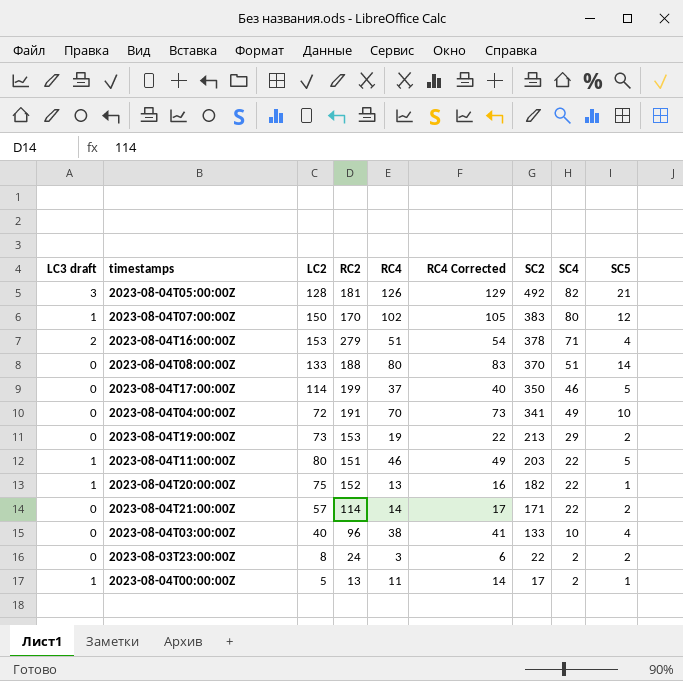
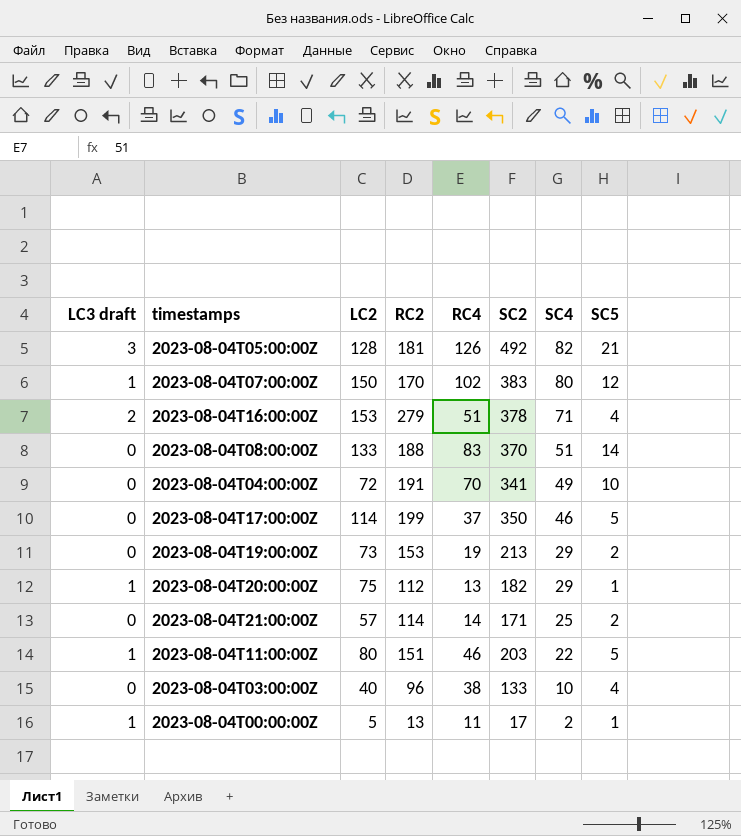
row order: SC2 descending -> SC4 descending
column RC4 Corrected | formula: [RC4] + 3 -> none
row 2023-08-03T23:00:00Z: 0 | 8 | 24 | 3 | 6 | 22 | 2 | 2 -> none
2023-08-04T08:00:00Z | RC4: 80 -> 83
2023-08-04T20:00:00Z | RC2: 152 -> 112
2023-08-04T20:00:00Z | SC4: 22 -> 29
2023-08-04T21:00:00Z | SC4: 22 -> 25

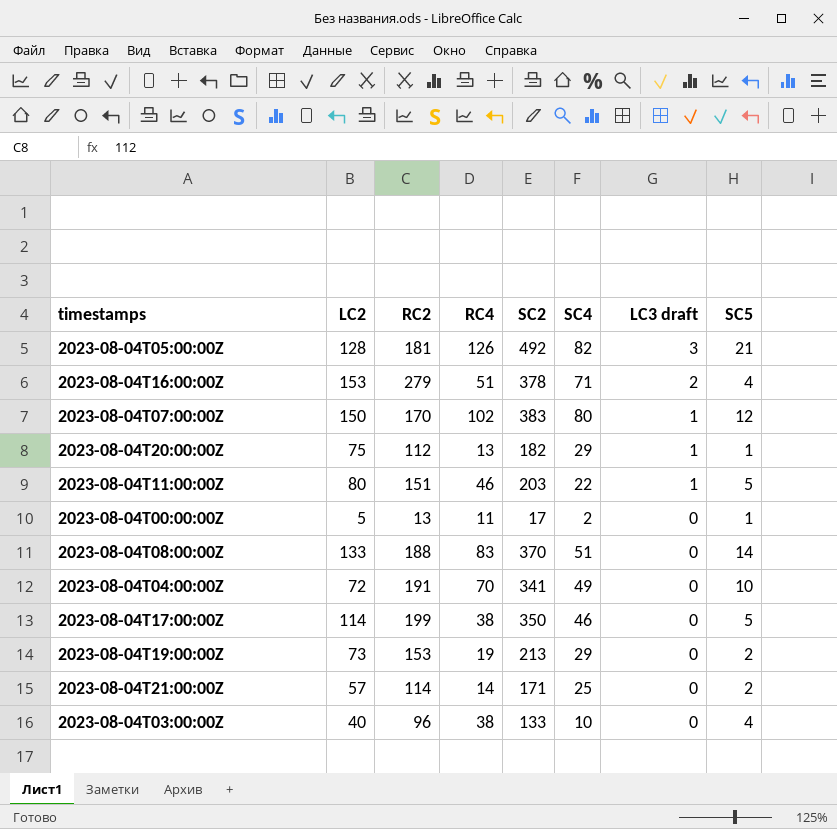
row order: SC4 descending -> LC3 draft descending
column LC3 draft | position: 1 -> 7
2023-08-04T00:00:00Z | LC3 draft: 1 -> 0
2023-08-04T17:00:00Z | RC4: 37 -> 38

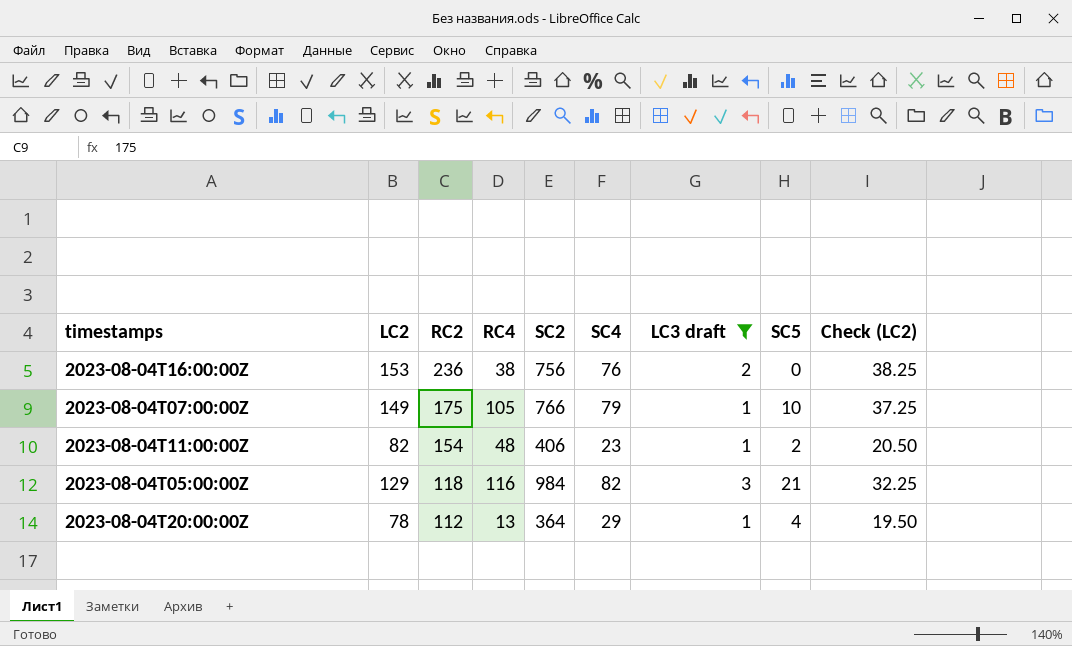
filter: none -> LC3 draft != 0
row order: LC3 draft descending -> RC2 descending
column Check (LC2) | formula: none -> [LC2] * 0.25
2023-08-04T16:00:00Z | RC2: 279 -> 236
2023-08-04T16:00:00Z | RC4: 51 -> 38
2023-08-04T16:00:00Z | SC2: 378 -> 756
2023-08-04T16:00:00Z | SC4: 71 -> 76
2023-08-04T16:00:00Z | SC5: 4 -> 0
2023-08-04T07:00:00Z | LC2: 150 -> 149
2023-08-04T07:00:00Z | RC2: 170 -> 175
2023-08-04T07:00:00Z | RC4: 102 -> 105
2023-08-04T07:00:00Z | SC2: 383 -> 766
2023-08-04T07:00:00Z | SC4: 80 -> 79
2023-08-04T07:00:00Z | SC5: 12 -> 10
2023-08-04T11:00:00Z | LC2: 80 -> 82
2023-08-04T11:00:00Z | RC2: 151 -> 154
2023-08-04T11:00:00Z | RC4: 46 -> 48
2023-08-04T11:00:00Z | SC2: 203 -> 406
2023-08-04T11:00:00Z | SC4: 22 -> 23
2023-08-04T11:00:00Z | SC5: 5 -> 2
2023-08-04T05:00:00Z | LC2: 128 -> 129
2023-08-04T05:00:00Z | RC2: 181 -> 118
2023-08-04T05:00:00Z | RC4: 126 -> 116
2023-08-04T05:00:00Z | SC2: 492 -> 984
2023-08-04T20:00:00Z | LC2: 75 -> 78
2023-08-04T20:00:00Z | SC2: 182 -> 364
2023-08-04T20:00:00Z | SC5: 1 -> 4

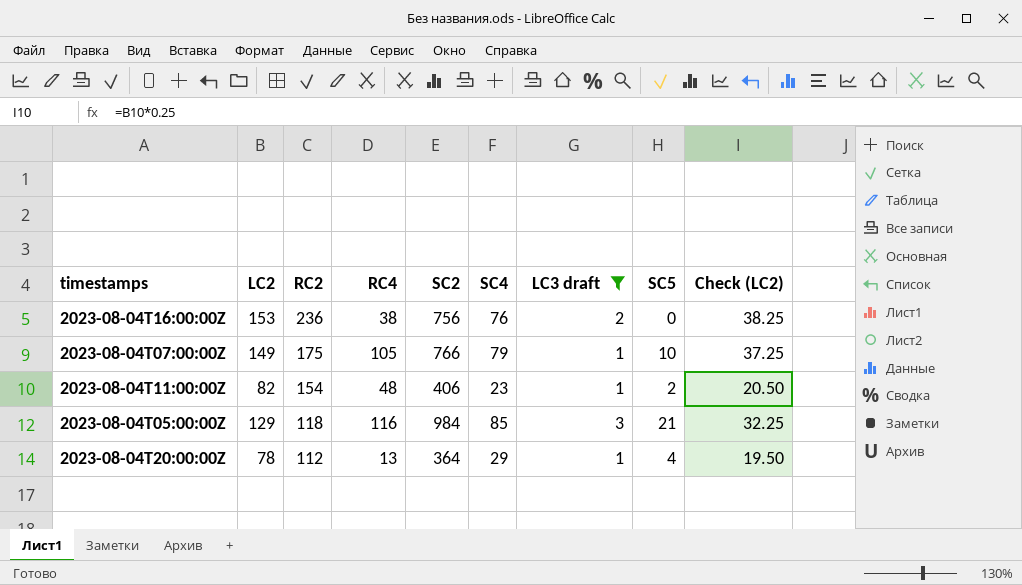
2023-08-04T05:00:00Z | SC4: 82 -> 85

